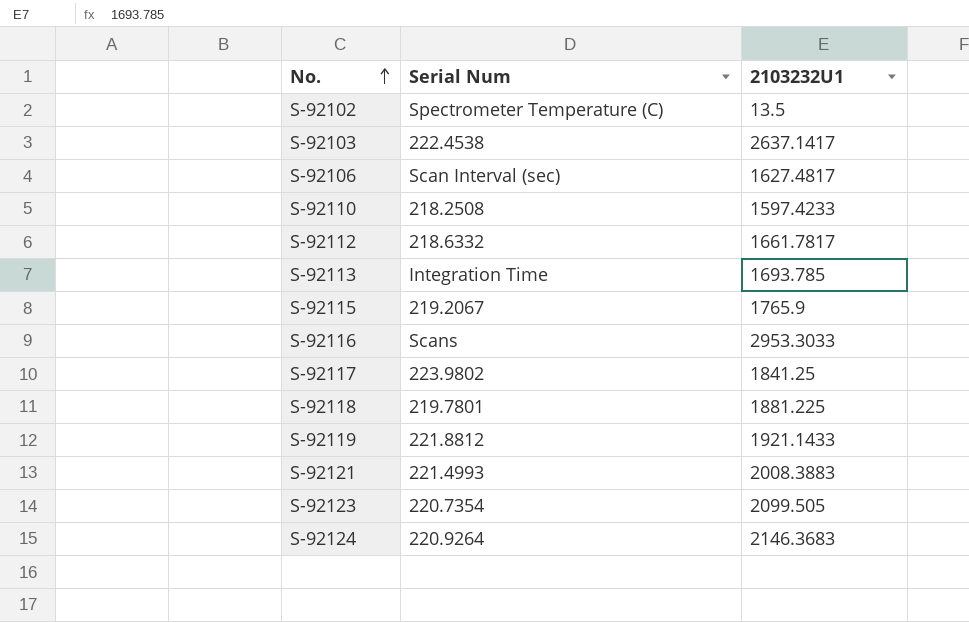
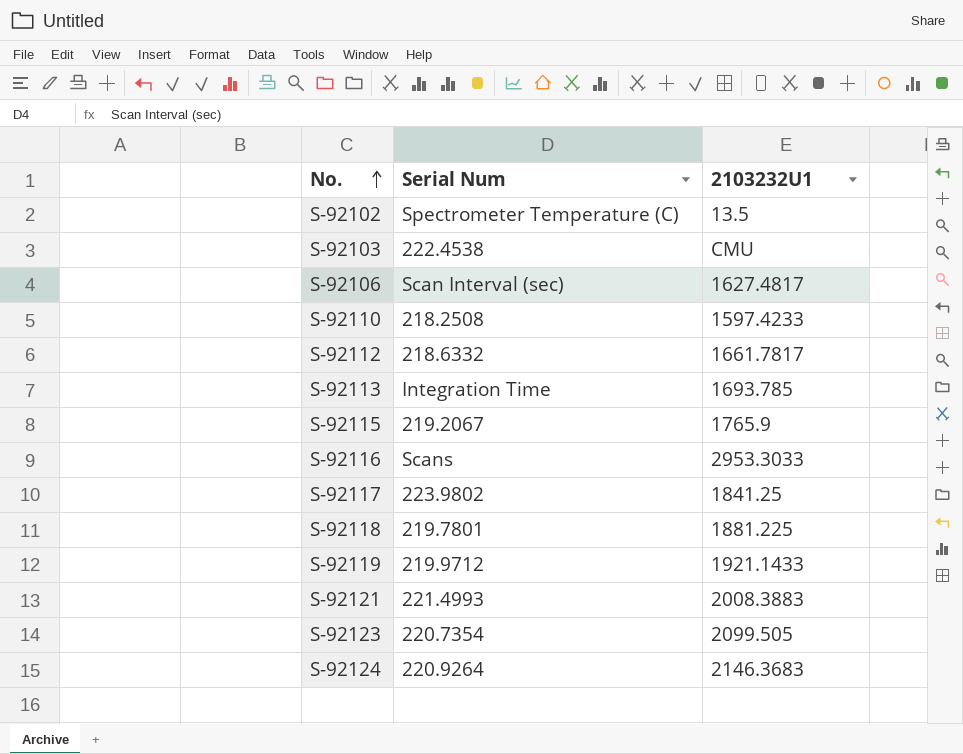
S-92103 | 2103232U1: 2637.1417 -> CMU
S-92119 | Serial Num: 221.8812 -> 219.9712

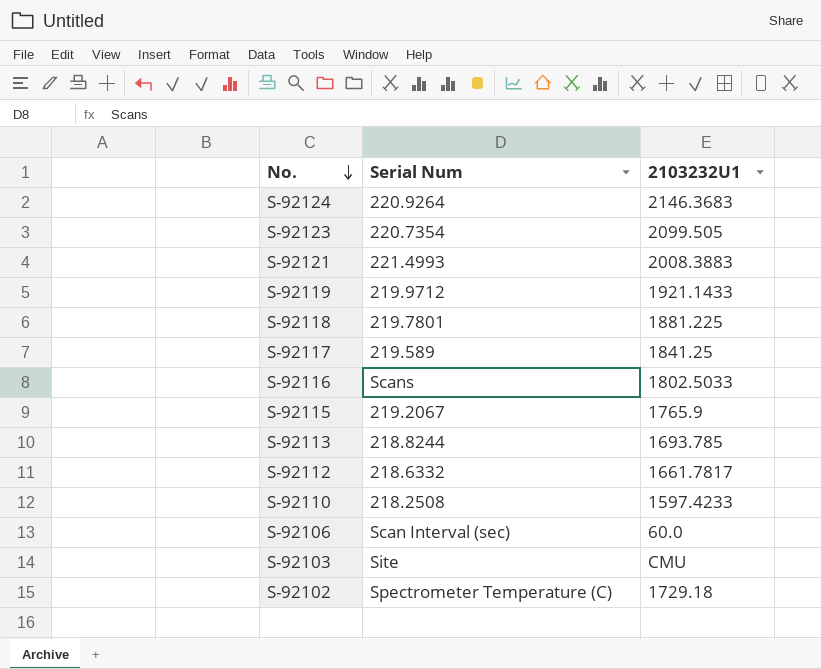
row order: No. ascending -> No. descending
S-92117 | Serial Num: 223.9802 -> 219.589
S-92116 | 2103232U1: 2953.3033 -> 1802.5033
S-92113 | Serial Num: Integration Time -> 218.8244
S-92106 | 2103232U1: 1627.4817 -> 60.0
S-92103 | Serial Num: 222.4538 -> Site
S-92102 | 2103232U1: 13.5 -> 1729.18

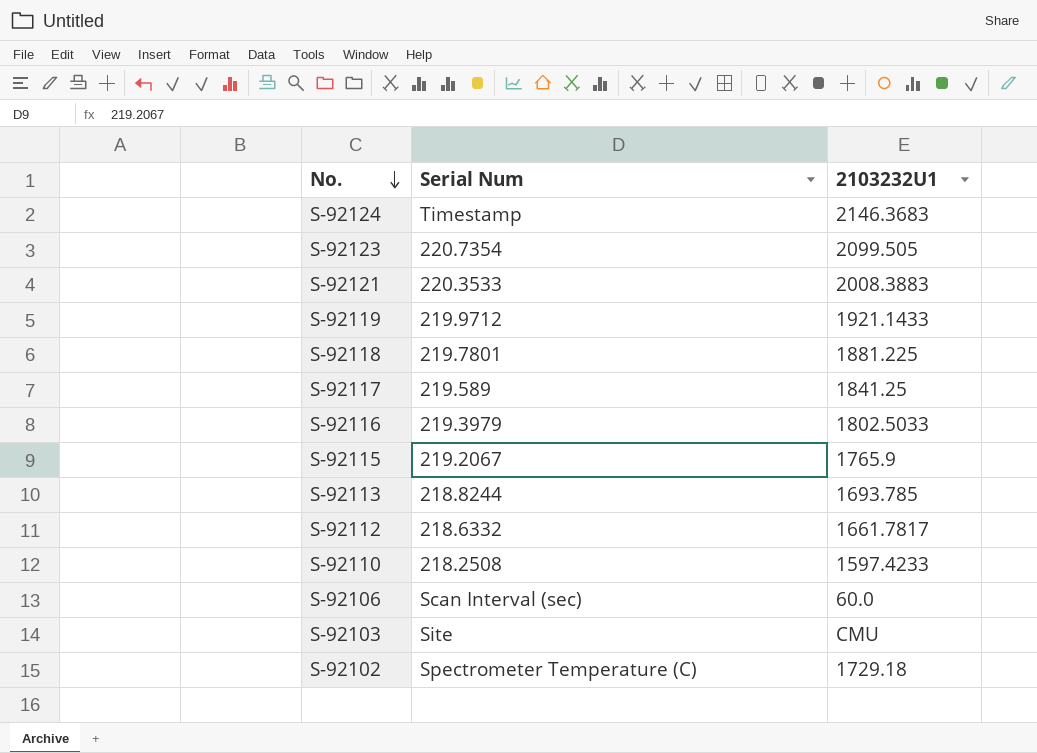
S-92124 | Serial Num: 220.9264 -> Timestamp
S-92121 | Serial Num: 221.4993 -> 220.3533
S-92116 | Serial Num: Scans -> 219.3979

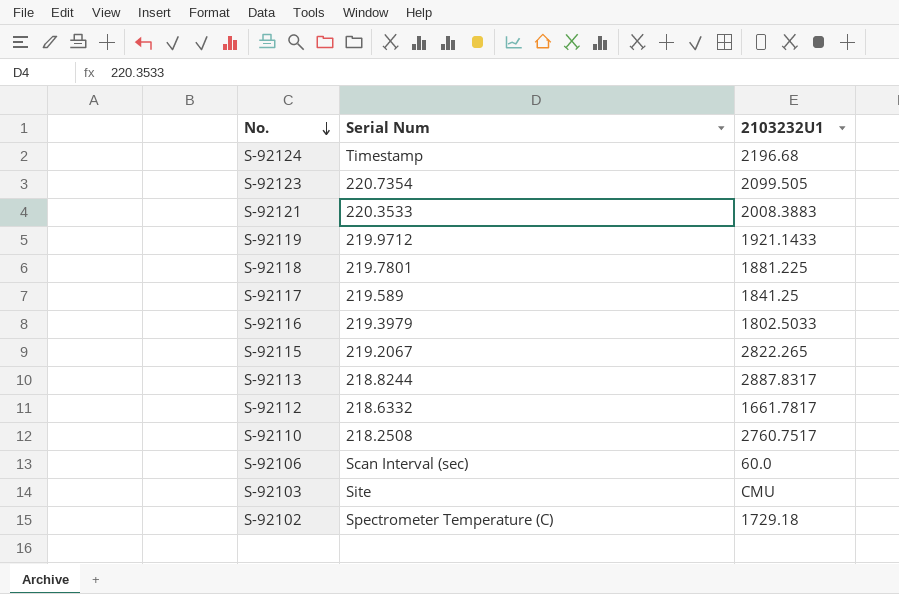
S-92124 | 2103232U1: 2146.3683 -> 2196.68
S-92115 | 2103232U1: 1765.9 -> 2822.265
S-92113 | 2103232U1: 1693.785 -> 2887.8317
S-92110 | 2103232U1: 1597.4233 -> 2760.7517

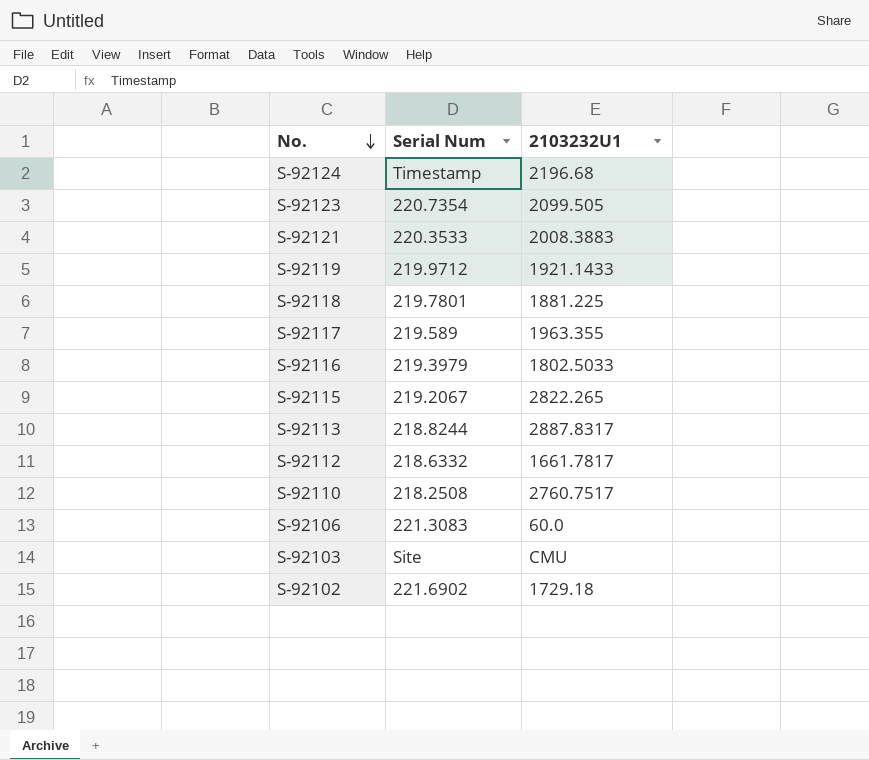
S-92117 | 2103232U1: 1841.25 -> 1963.355
S-92106 | Serial Num: Scan Interval (sec) -> 221.3083
S-92102 | Serial Num: Spectrometer Temperature (C) -> 221.6902

